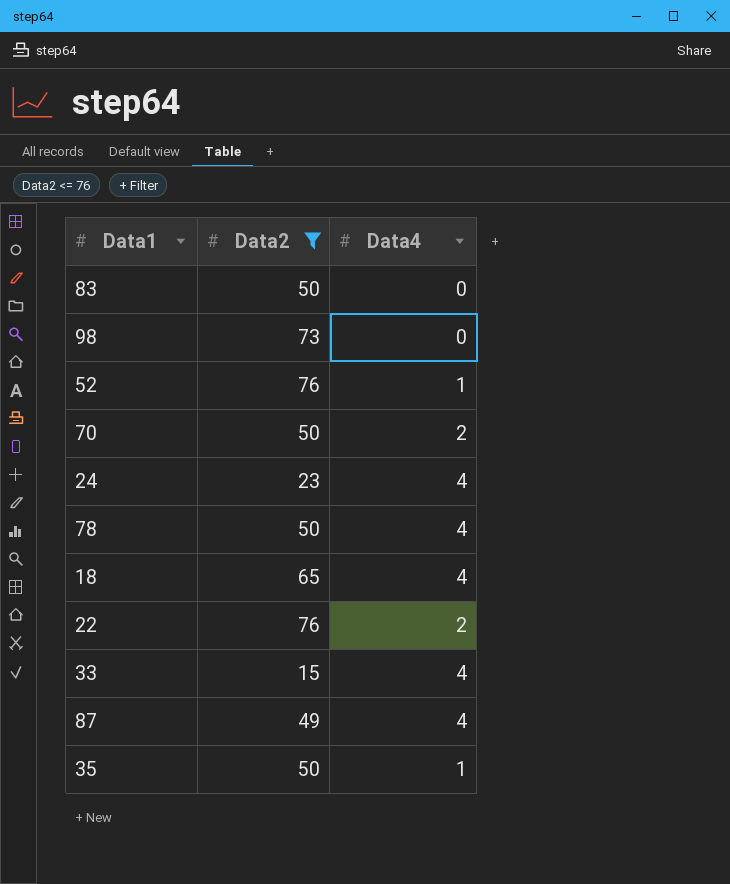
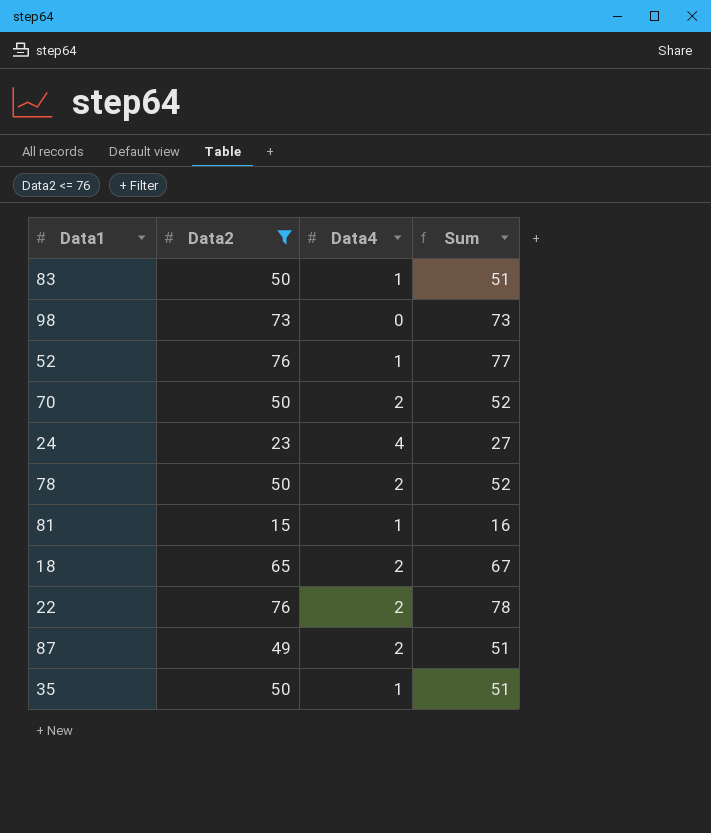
column Sum | formula: none -> [Data2] + [Data4]
row 33: 15 | 4 -> none
83 | Data4: 0 -> 1
78 | Data4: 4 -> 2
row 81: none -> 15 | 1 | 16
18 | Data4: 4 -> 2
87 | Data4: 4 -> 2

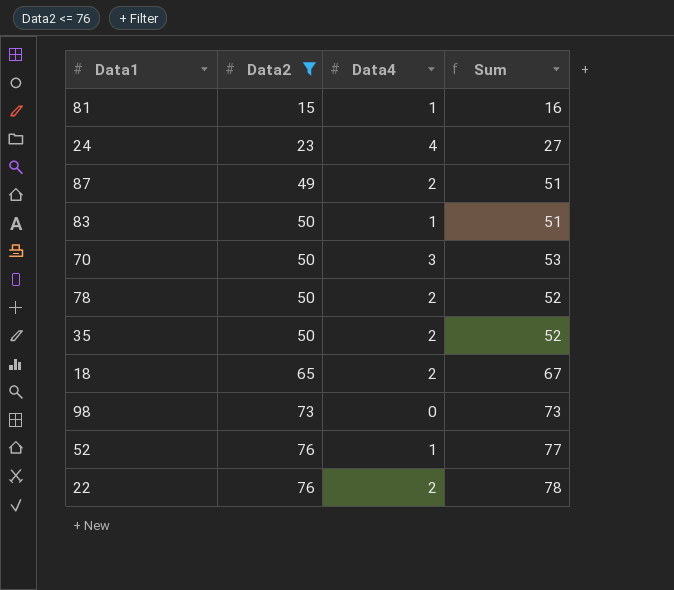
row order: none -> Data2 ascending
70 | Data4: 2 -> 3
70 | Sum: 52 -> 53
35 | Data4: 1 -> 2
35 | Sum: 51 -> 52

